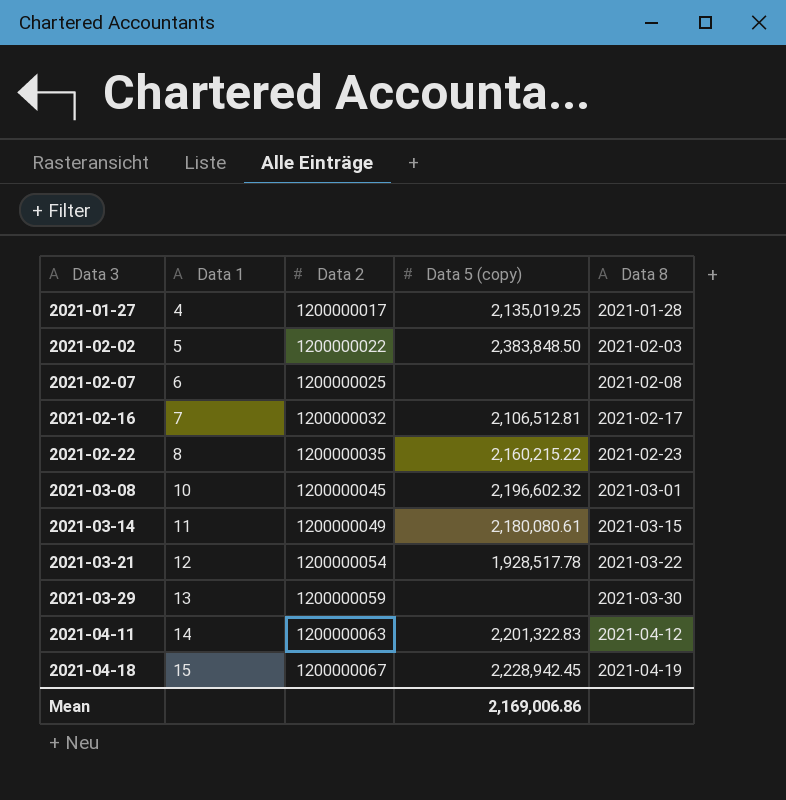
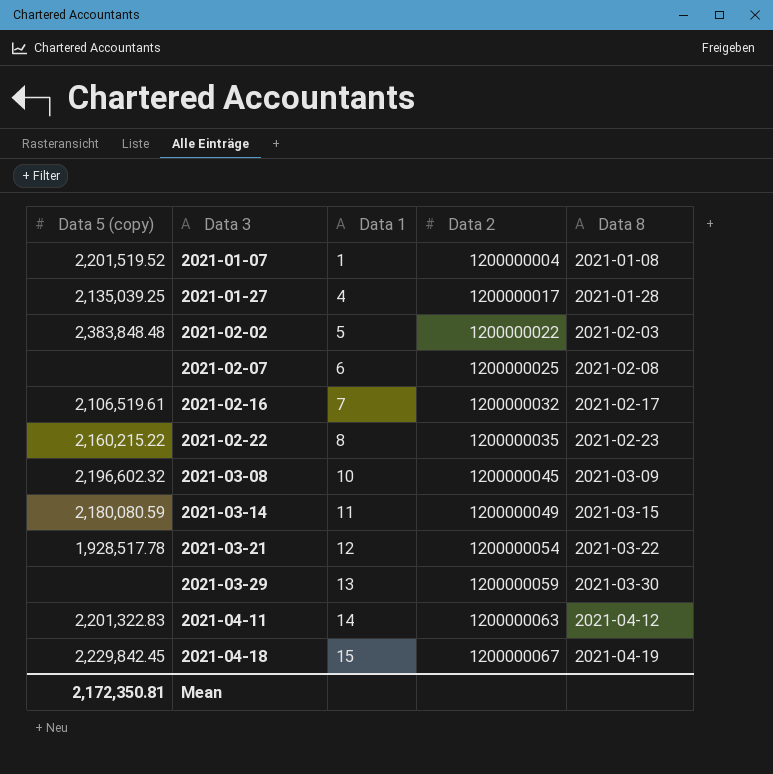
column Data 5 (copy) | position: 4 -> 1
row 2021-01-07: none -> 2,201,519.52 | 1 | 1200000004 | 2021-01-08
2021-01-27 | Data 5 (copy): 2,135,019.25 -> 2,135,039.25
2021-02-02 | Data 5 (copy): 2,383,848.50 -> 2,383,848.48
2021-02-16 | Data 5 (copy): 2,106,512.81 -> 2,106,519.61
2021-03-08 | Data 8: 2021-03-01 -> 2021-03-09
2021-03-14 | Data 5 (copy): 2,180,080.61 -> 2,180,080.59
2021-04-18 | Data 5 (copy): 2,228,942.45 -> 2,229,842.45
Mean | Data 5 (copy): 2,169,006.86 -> 2,172,350.81

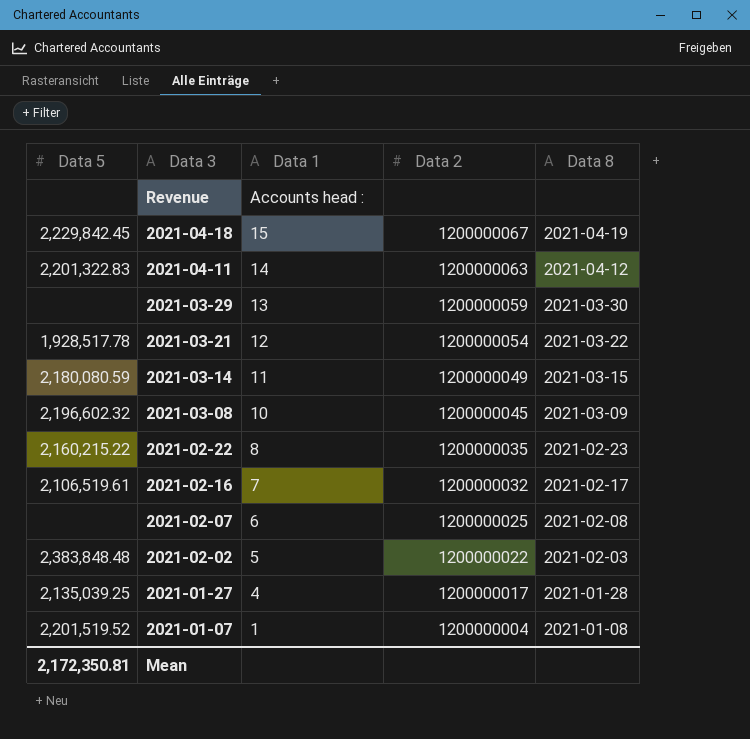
row order: Data 3 ascending -> Data 3 descending
column name: Data 5 (copy) -> Data 5
row Revenue: none -> none | Accounts head : | none | none

